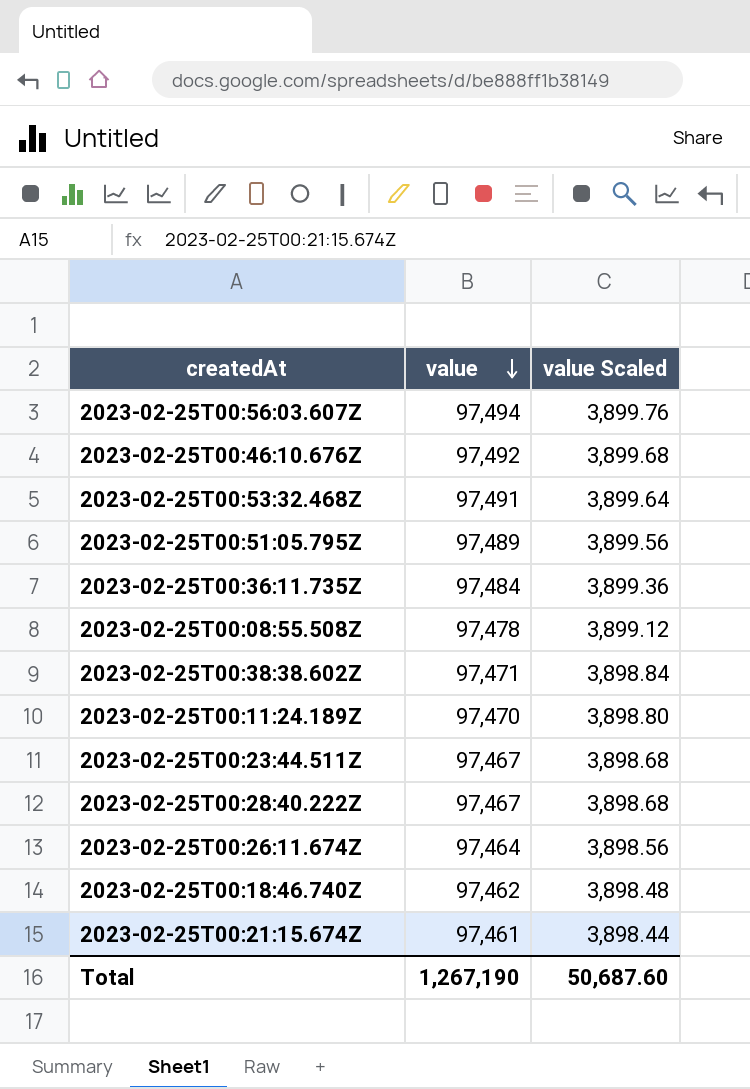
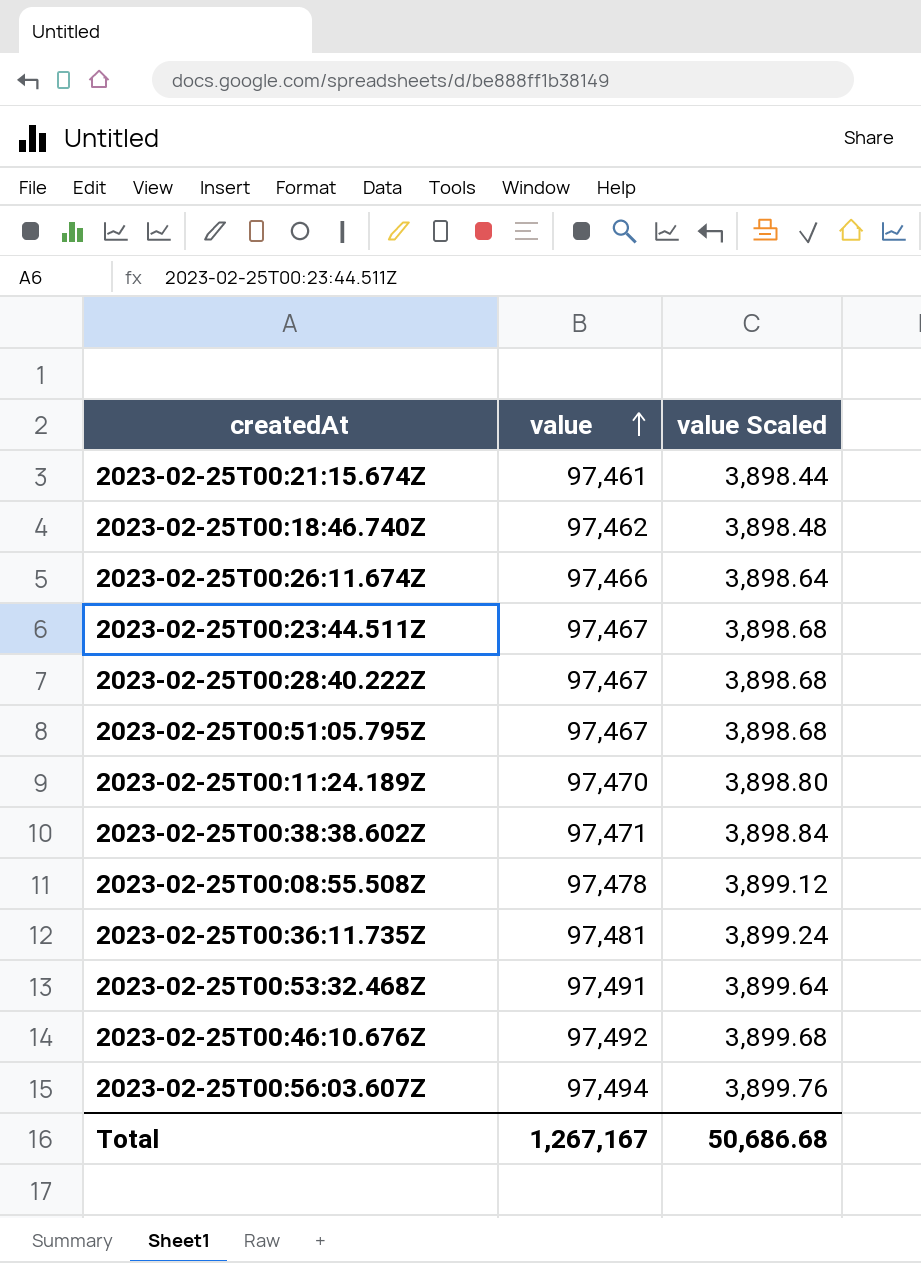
row order: value descending -> value ascending
2023-02-25T00:26:11.674Z | value: 97,464 -> 97,466
2023-02-25T00:26:11.674Z | value Scaled: 3,898.56 -> 3,898.64
2023-02-25T00:51:05.795Z | value: 97,489 -> 97,467
2023-02-25T00:51:05.795Z | value Scaled: 3,899.56 -> 3,898.68
2023-02-25T00:36:11.735Z | value: 97,484 -> 97,481
2023-02-25T00:36:11.735Z | value Scaled: 3,899.36 -> 3,899.24
Total | value: 1,267,190 -> 1,267,167
Total | value Scaled: 50,687.60 -> 50,686.68

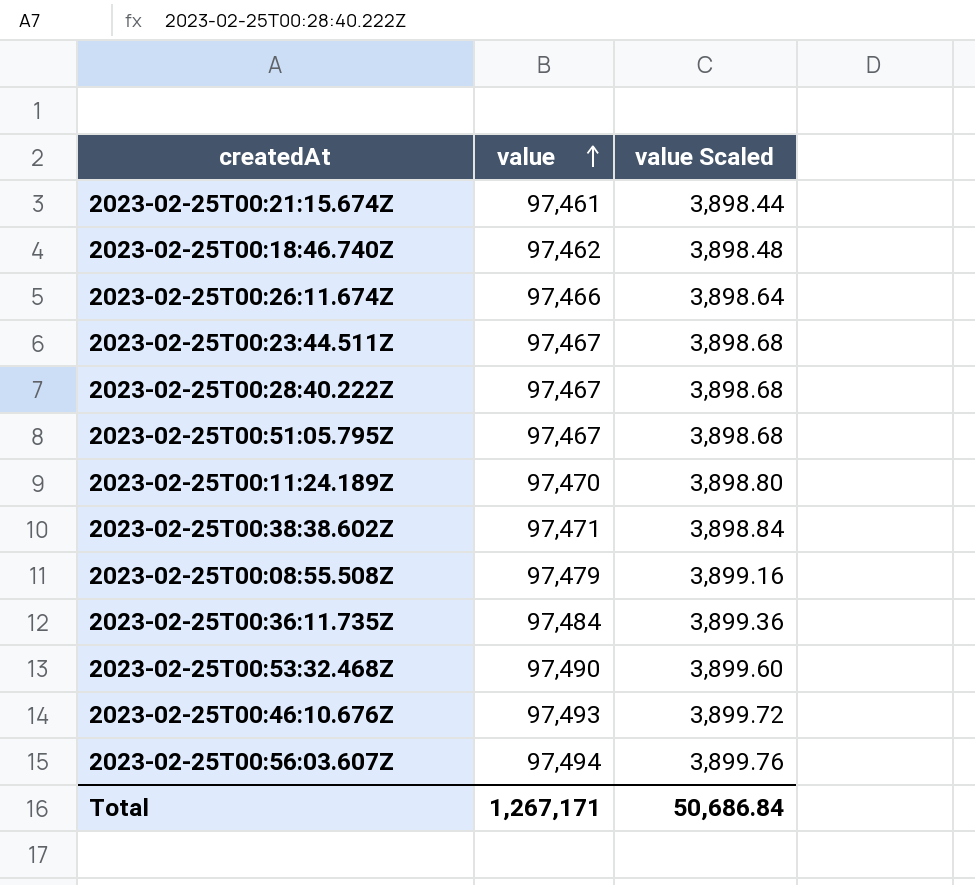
2023-02-25T00:08:55.508Z | value: 97,478 -> 97,479
2023-02-25T00:08:55.508Z | value Scaled: 3,899.12 -> 3,899.16
2023-02-25T00:36:11.735Z | value: 97,481 -> 97,484
2023-02-25T00:36:11.735Z | value Scaled: 3,899.24 -> 3,899.36
2023-02-25T00:53:32.468Z | value: 97,491 -> 97,490
2023-02-25T00:53:32.468Z | value Scaled: 3,899.64 -> 3,899.60
2023-02-25T00:46:10.676Z | value: 97,492 -> 97,493
2023-02-25T00:46:10.676Z | value Scaled: 3,899.68 -> 3,899.72
Total | value: 1,267,167 -> 1,267,171
Total | value Scaled: 50,686.68 -> 50,686.84

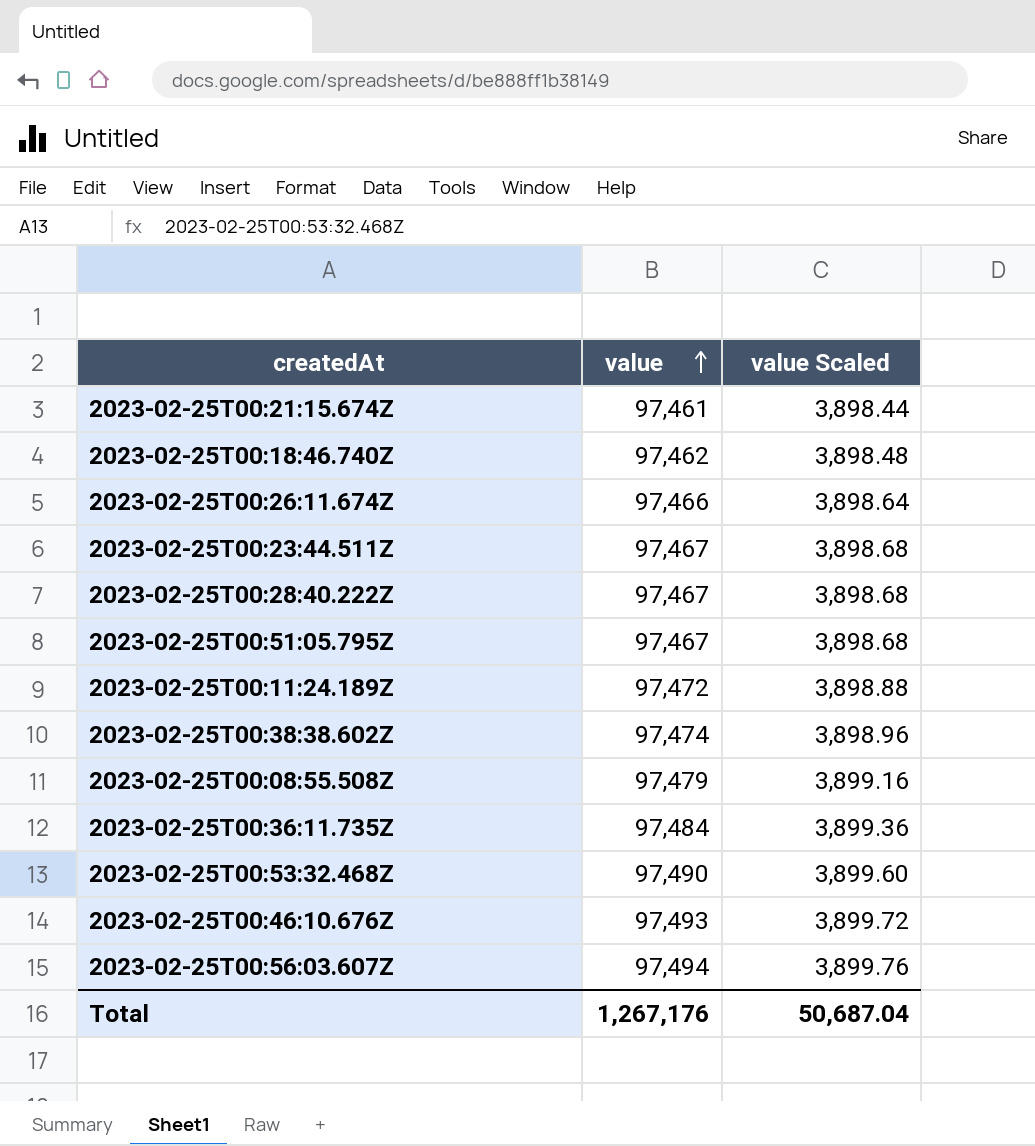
2023-02-25T00:11:24.189Z | value: 97,470 -> 97,472
2023-02-25T00:11:24.189Z | value Scaled: 3,898.80 -> 3,898.88
2023-02-25T00:38:38.602Z | value: 97,471 -> 97,474
2023-02-25T00:38:38.602Z | value Scaled: 3,898.84 -> 3,898.96
Total | value: 1,267,171 -> 1,267,176
Total | value Scaled: 50,686.84 -> 50,687.04

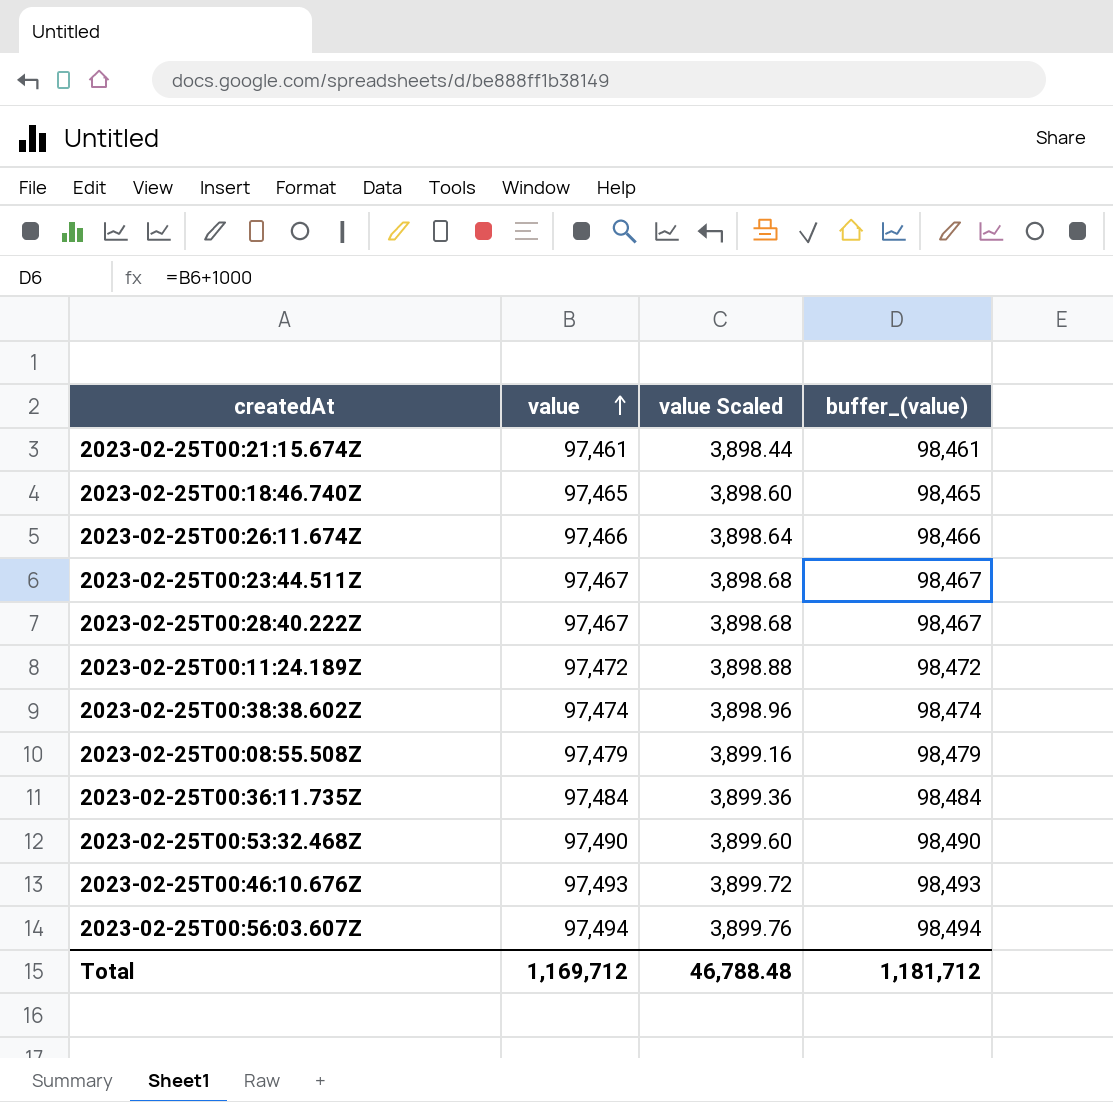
column buffer_(value) | formula: none -> [value] + 1000
row 2023-02-25T00:51:05.795Z: 97,467 | 3,898.68 -> none
2023-02-25T00:18:46.740Z | value: 97,462 -> 97,465
2023-02-25T00:18:46.740Z | value Scaled: 3,898.48 -> 3,898.60
Total | value: 1,267,176 -> 1,169,712
Total | value Scaled: 50,687.04 -> 46,788.48

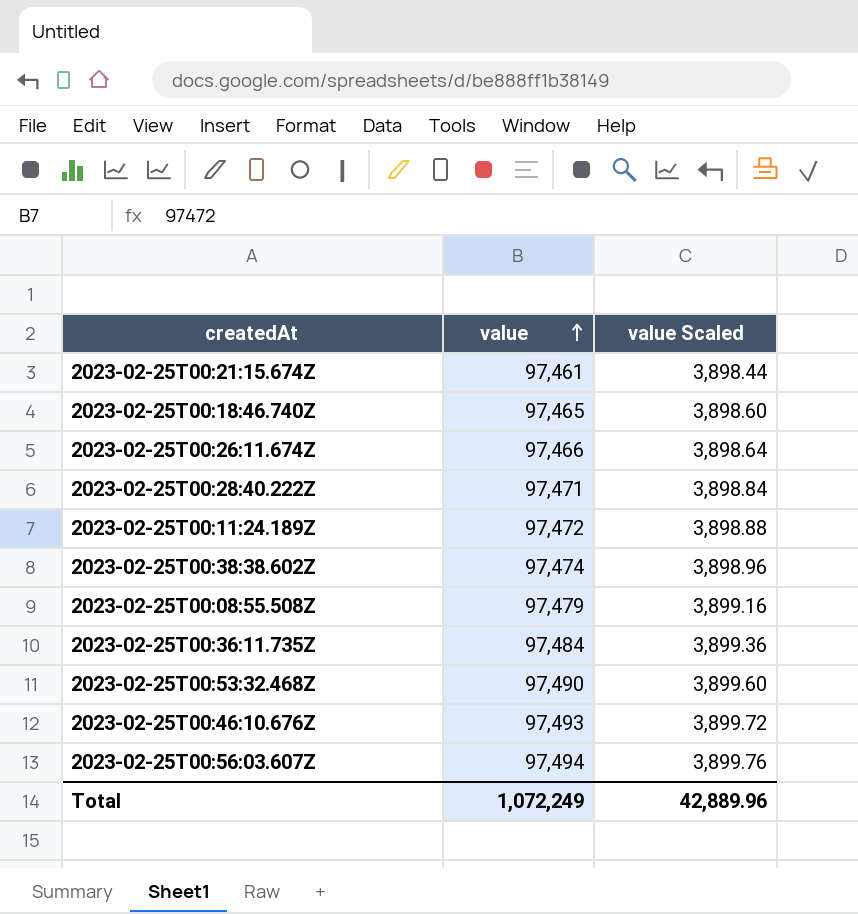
column buffer_(value) | formula: [value] + 1000 -> none
row 2023-02-25T00:23:44.511Z: 97,467 | 3,898.68 | 98,467 -> none
2023-02-25T00:28:40.222Z | value: 97,467 -> 97,471
2023-02-25T00:28:40.222Z | value Scaled: 3,898.68 -> 3,898.84
Total | value: 1,169,712 -> 1,072,249
Total | value Scaled: 46,788.48 -> 42,889.96

